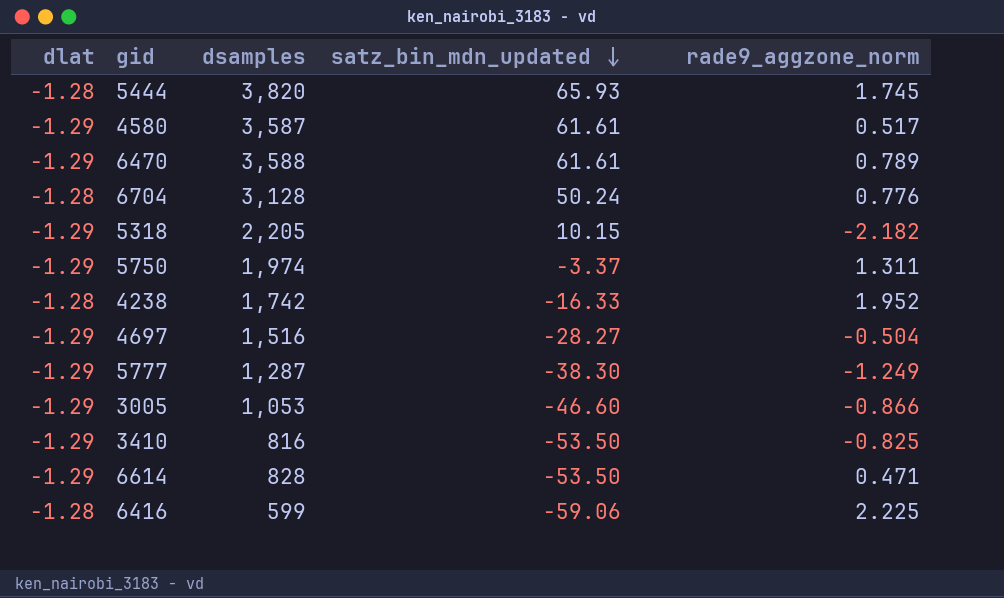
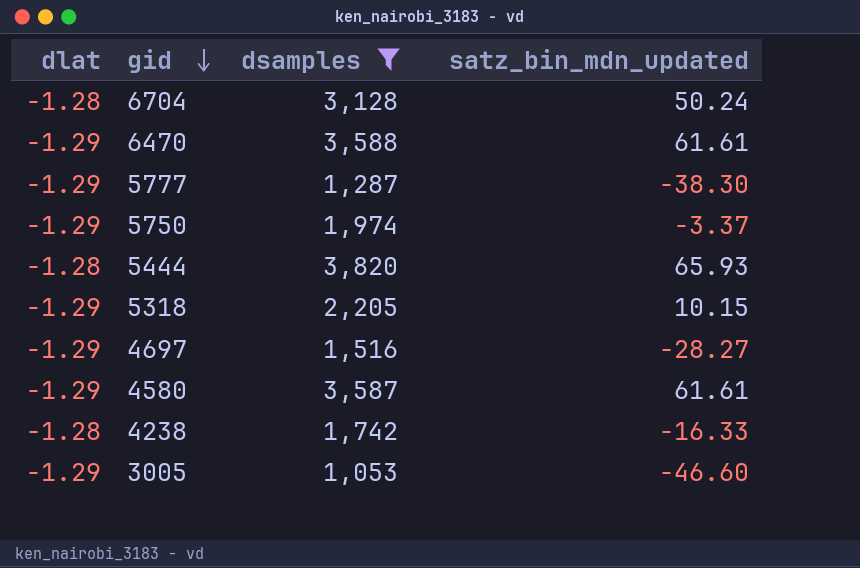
filter: none -> dsamples >= 1,053
row order: satz_bin_mdn_updated descending -> gid descending
column rade9_aggzone_norm | position: 5 -> none

